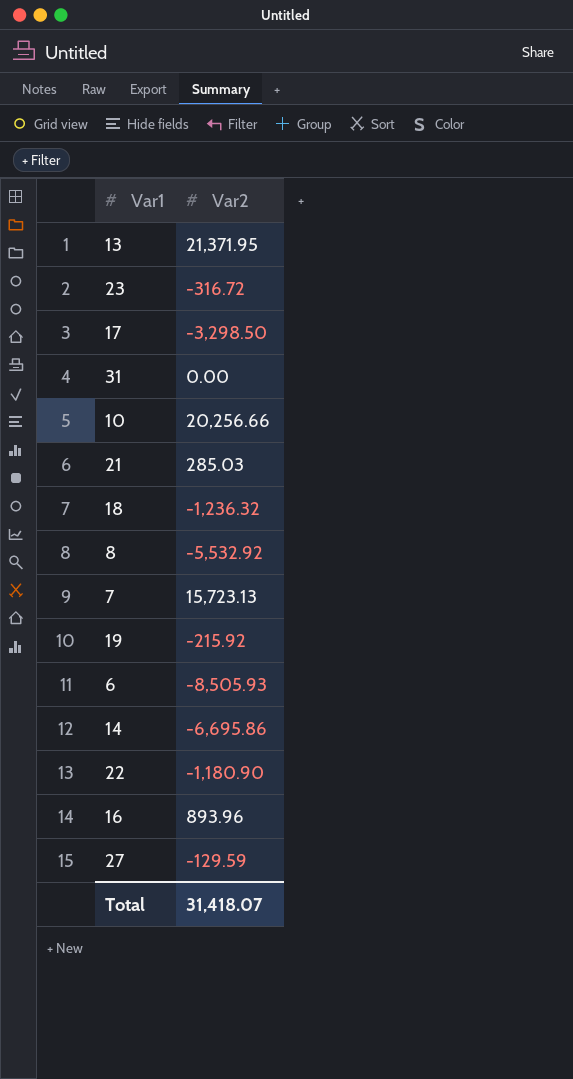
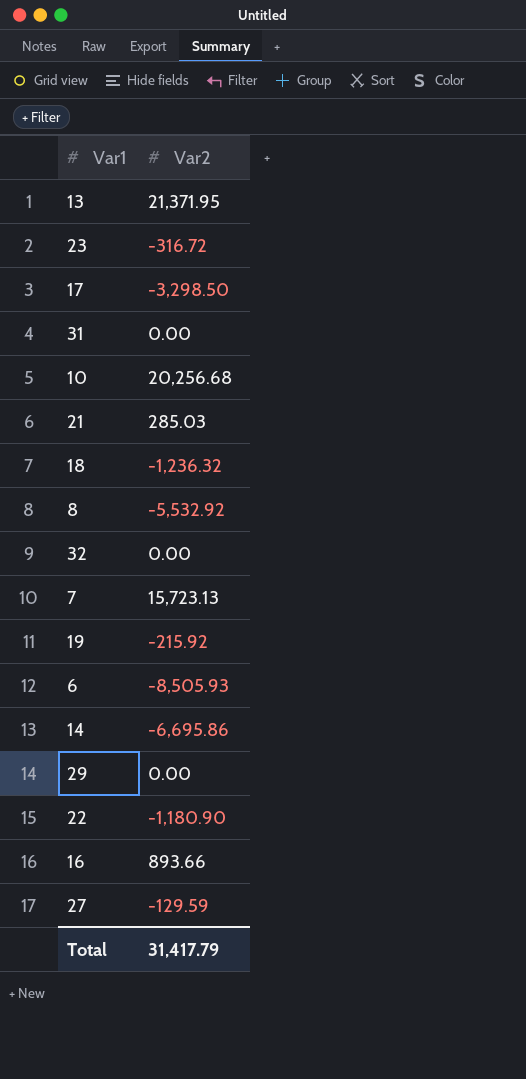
10 | Var2: 20,256.66 -> 20,256.68
row 32: none -> 0.00
row 29: none -> 0.00
16 | Var2: 893.96 -> 893.66
Total | Var2: 31,418.07 -> 31,417.79

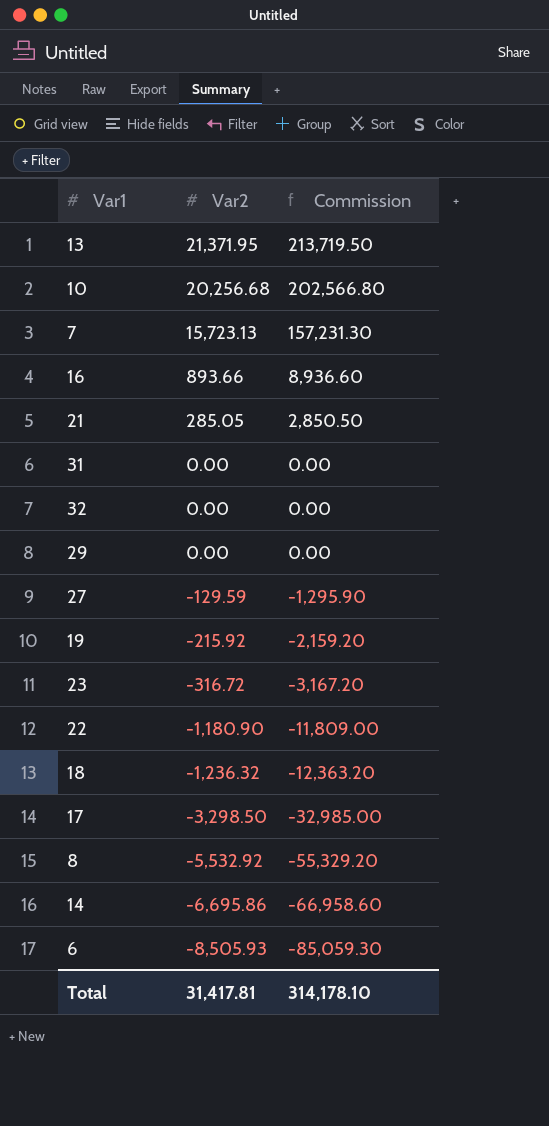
row order: none -> Var2 descending
column Commission | formula: none -> [Var2] * 10
21 | Var2: 285.03 -> 285.05
Total | Var2: 31,417.79 -> 31,417.81

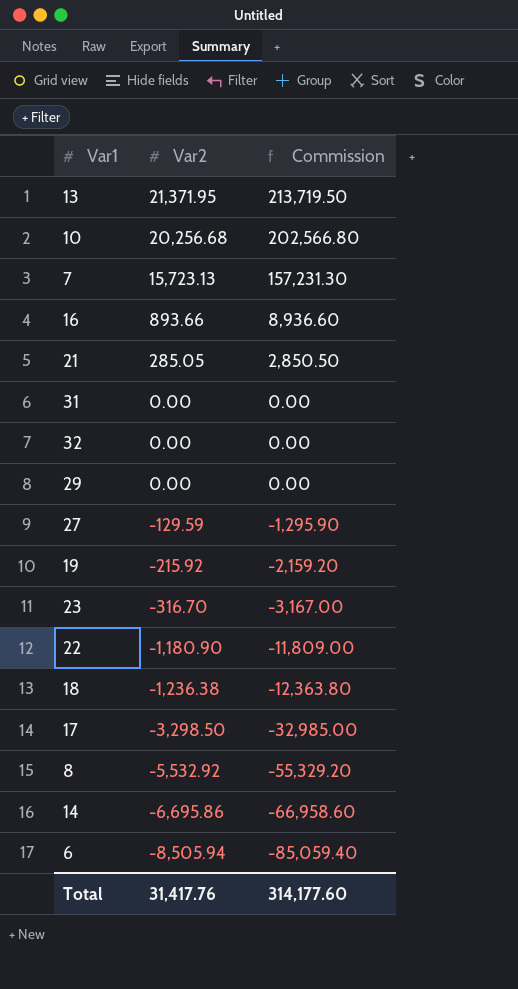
23 | Var2: -316.72 -> -316.70
23 | Commission: -3,167.20 -> -3,167.00
18 | Var2: -1,236.32 -> -1,236.38
18 | Commission: -12,363.20 -> -12,363.80
6 | Var2: -8,505.93 -> -8,505.94
6 | Commission: -85,059.30 -> -85,059.40
Total | Var2: 31,417.81 -> 31,417.76
Total | Commission: 314,178.10 -> 314,177.60

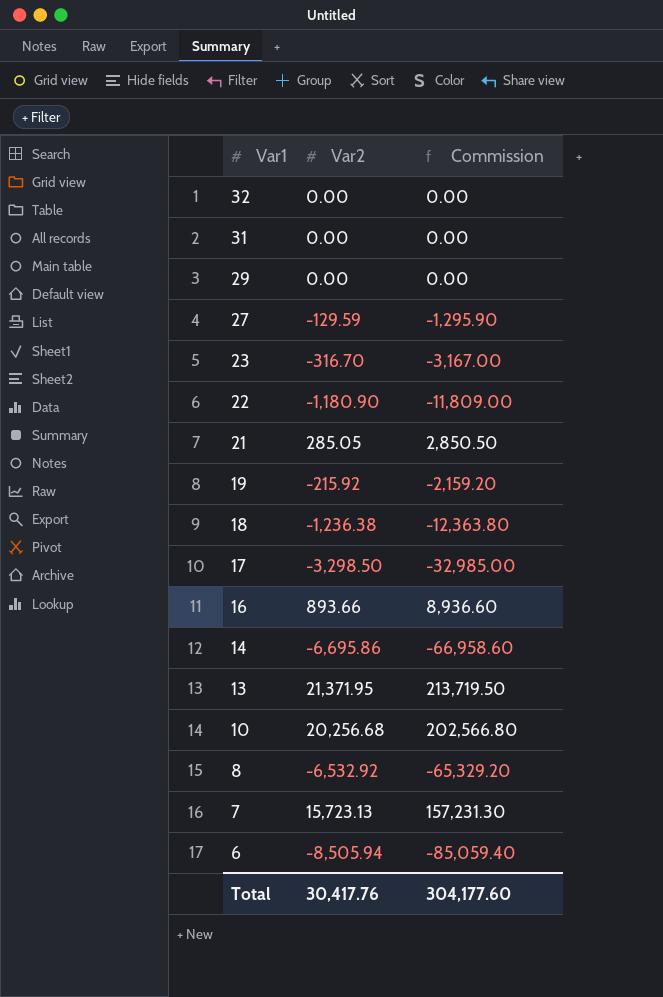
row order: Var2 descending -> Var1 descending
8 | Var2: -5,532.92 -> -6,532.92
8 | Commission: -55,329.20 -> -65,329.20
Total | Var2: 31,417.76 -> 30,417.76
Total | Commission: 314,177.60 -> 304,177.60

